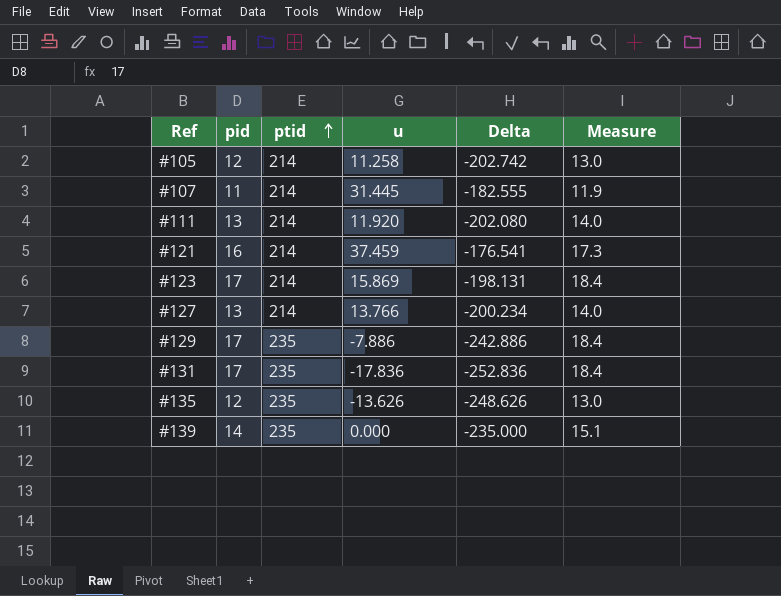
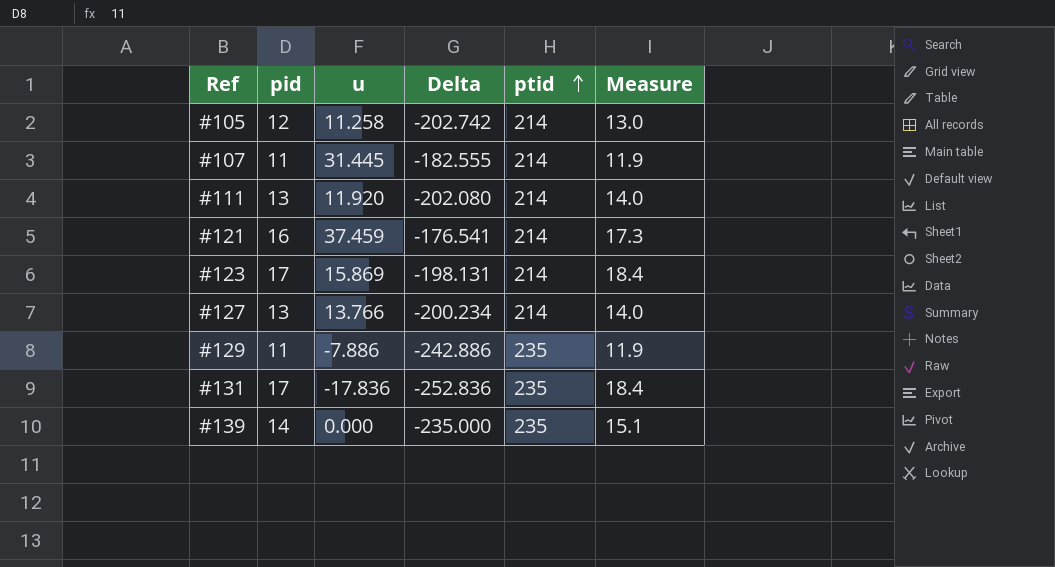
column ptid | position: 3 -> 5
row #135: 12 | 235 | -13.626 | -248.626 | 13.0 -> none
#129 | pid: 17 -> 11
#129 | Measure: 18.4 -> 11.9

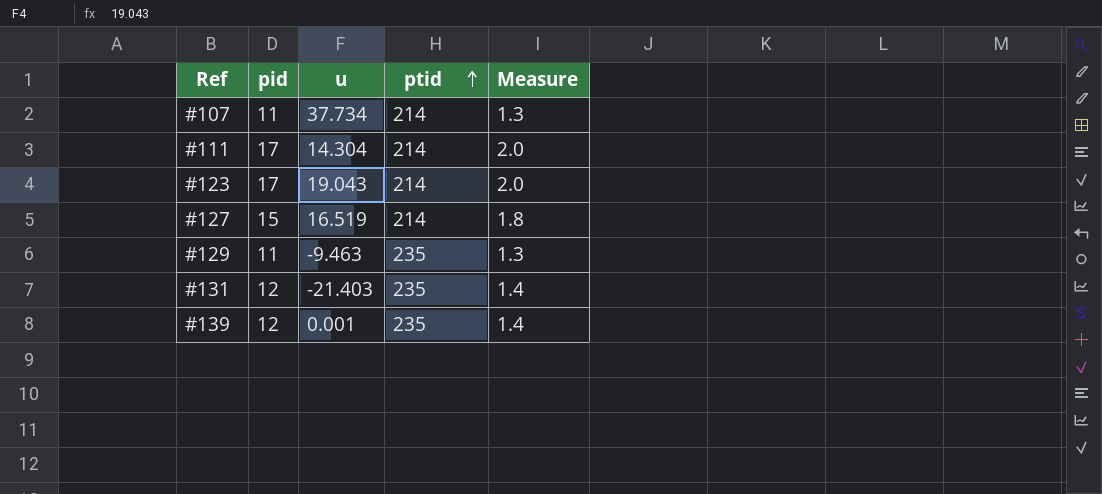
column Delta | formula: [u] - [ptid] -> none
column Measure | formula: [pid] * 1.08 -> [pid] * 0.12
row #105: 12 | 11.258 | -202.742 | 214 | 13.0 -> none
row #121: 16 | 37.459 | -176.541 | 214 | 17.3 -> none
#107 | u: 31.445 -> 37.734
#111 | pid: 13 -> 17
#111 | u: 11.920 -> 14.304
#123 | u: 15.869 -> 19.043
#127 | pid: 13 -> 15
#127 | u: 13.766 -> 16.519
#129 | u: -7.886 -> -9.463
#131 | pid: 17 -> 12
#131 | u: -17.836 -> -21.403
#139 | pid: 14 -> 12
#139 | u: 0.000 -> 0.001

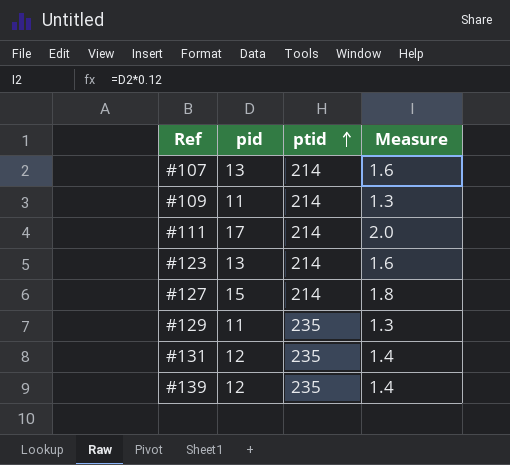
column u | position: 3 -> none
#107 | pid: 11 -> 13
#107 | Measure: 1.3 -> 1.6
row #109: none -> 11 | 214 | 1.3
#123 | pid: 17 -> 13
#123 | Measure: 2.0 -> 1.6

